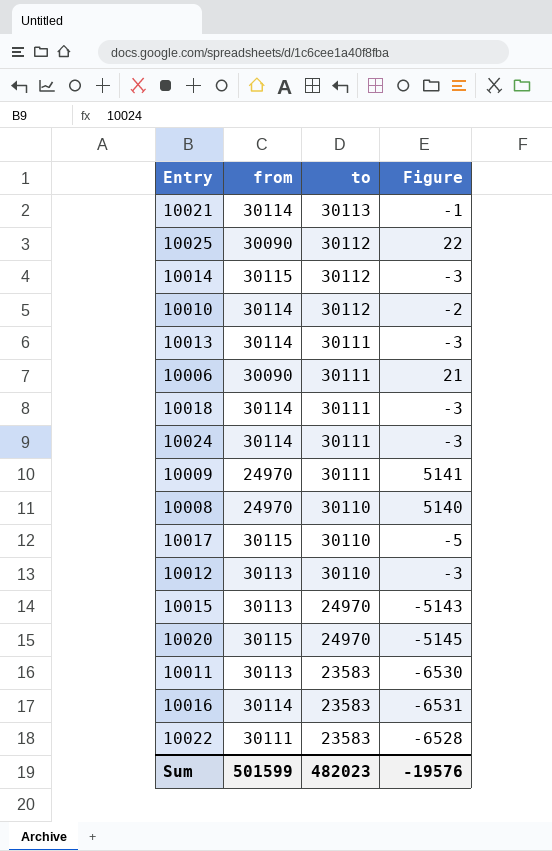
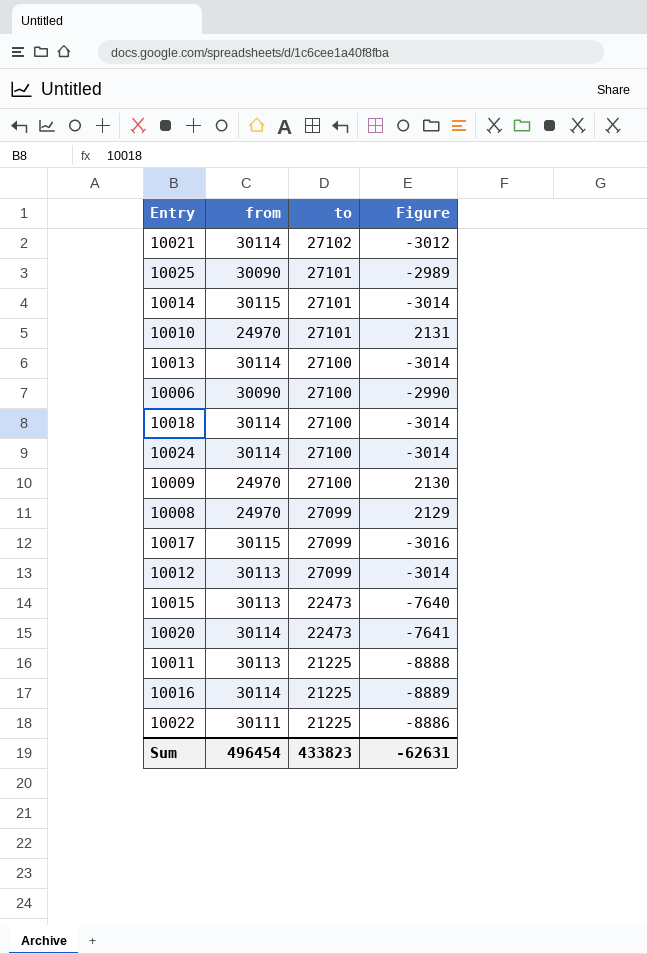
10021 | to: 30113 -> 27102
10021 | Figure: -1 -> -3012
10025 | to: 30112 -> 27101
10025 | Figure: 22 -> -2989
10014 | to: 30112 -> 27101
10014 | Figure: -3 -> -3014
10010 | from: 30114 -> 24970
10010 | to: 30112 -> 27101
10010 | Figure: -2 -> 2131
10013 | to: 30111 -> 27100
10013 | Figure: -3 -> -3014
10006 | to: 30111 -> 27100
10006 | Figure: 21 -> -2990
10018 | to: 30111 -> 27100
10018 | Figure: -3 -> -3014
10024 | to: 30111 -> 27100
10024 | Figure: -3 -> -3014
10009 | to: 30111 -> 27100
10009 | Figure: 5141 -> 2130
10008 | to: 30110 -> 27099
10008 | Figure: 5140 -> 2129
10017 | to: 30110 -> 27099
10017 | Figure: -5 -> -3016
10012 | to: 30110 -> 27099
10012 | Figure: -3 -> -3014
10015 | to: 24970 -> 22473
10015 | Figure: -5143 -> -7640
10020 | from: 30115 -> 30114
10020 | to: 24970 -> 22473
10020 | Figure: -5145 -> -7641
10011 | to: 23583 -> 21225
10011 | Figure: -6530 -> -8888
10016 | to: 23583 -> 21225
10016 | Figure: -6531 -> -8889
10022 | to: 23583 -> 21225
10022 | Figure: -6528 -> -8886
Sum | from: 501599 -> 496454
Sum | to: 482023 -> 433823
Sum | Figure: -19576 -> -62631

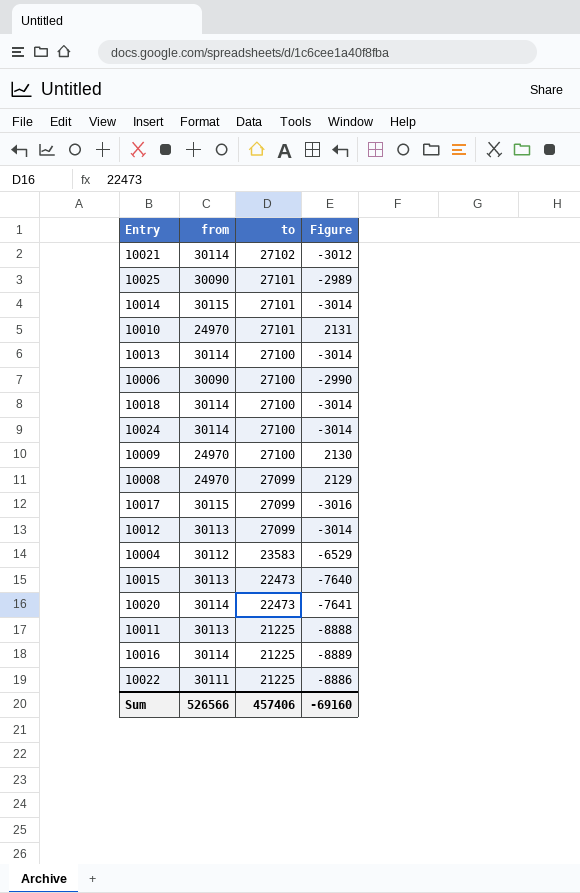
row 10004: none -> 30112 | 23583 | -6529
Sum | from: 496454 -> 526566
Sum | to: 433823 -> 457406
Sum | Figure: -62631 -> -69160

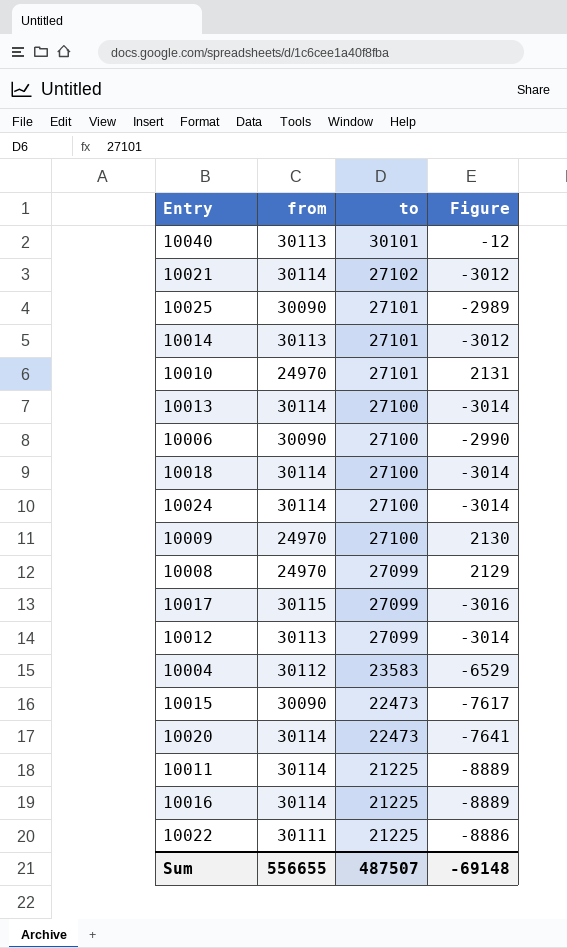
row 10040: none -> 30113 | 30101 | -12
10014 | from: 30115 -> 30113
10014 | Figure: -3014 -> -3012
10015 | from: 30113 -> 30090
10015 | Figure: -7640 -> -7617
10011 | from: 30113 -> 30114
10011 | Figure: -8888 -> -8889
Sum | from: 526566 -> 556655
Sum | to: 457406 -> 487507
Sum | Figure: -69160 -> -69148

